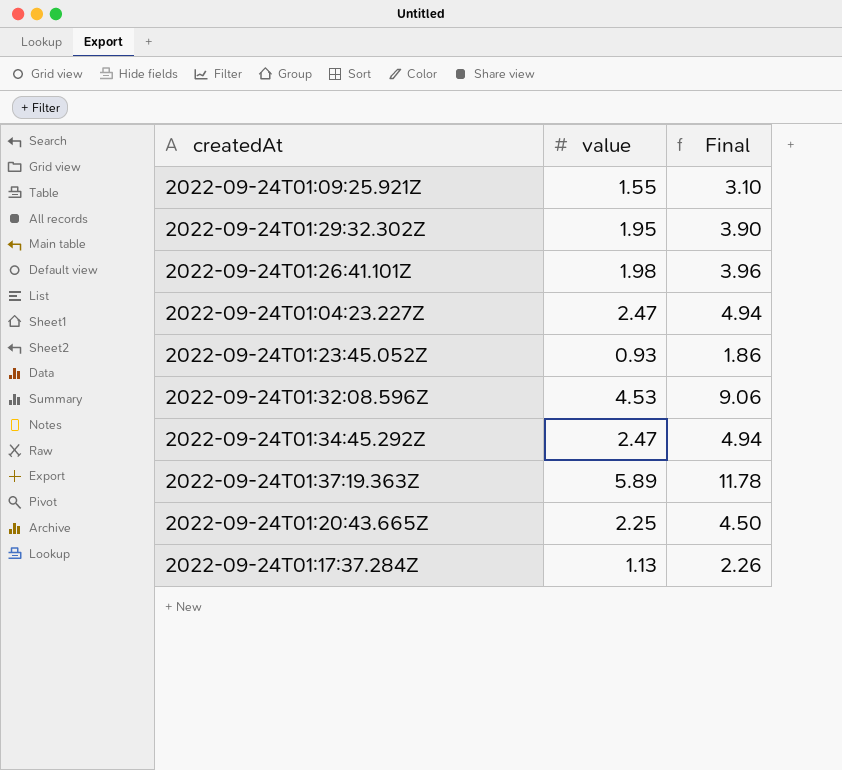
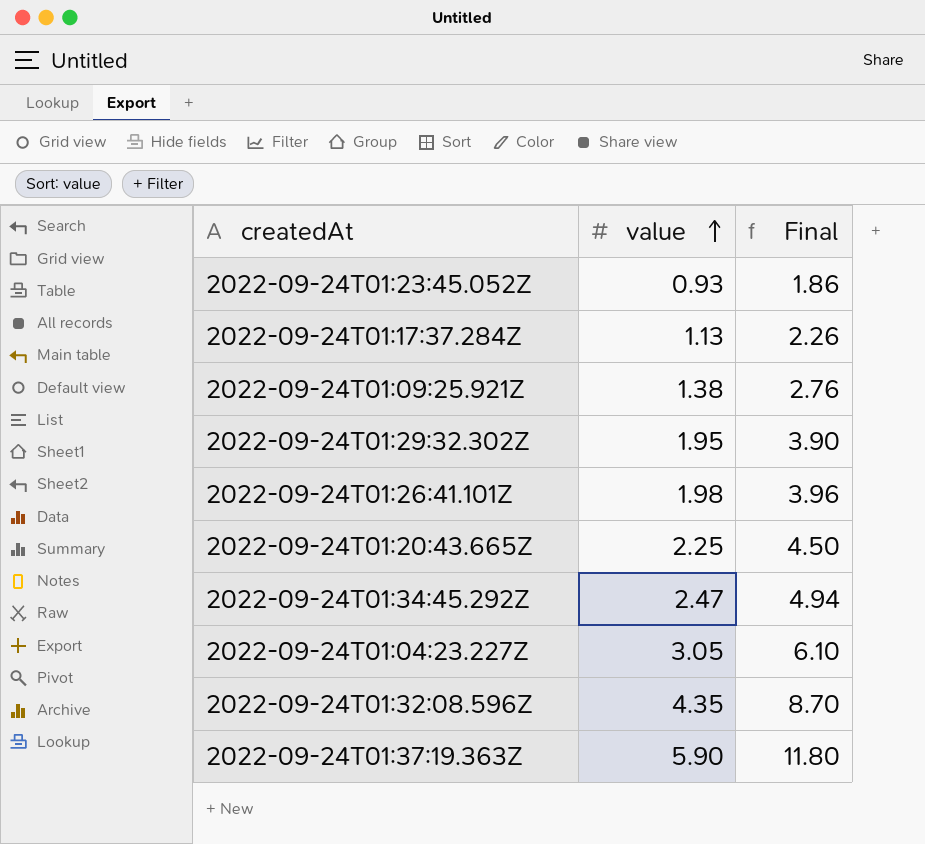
row order: none -> value ascending
2022-09-24T01:09:25.921Z | value: 1.55 -> 1.38
2022-09-24T01:09:25.921Z | Final: 3.10 -> 2.76
2022-09-24T01:04:23.227Z | value: 2.47 -> 3.05
2022-09-24T01:04:23.227Z | Final: 4.94 -> 6.10
2022-09-24T01:32:08.596Z | value: 4.53 -> 4.35
2022-09-24T01:32:08.596Z | Final: 9.06 -> 8.70
2022-09-24T01:37:19.363Z | value: 5.89 -> 5.90
2022-09-24T01:37:19.363Z | Final: 11.78 -> 11.80

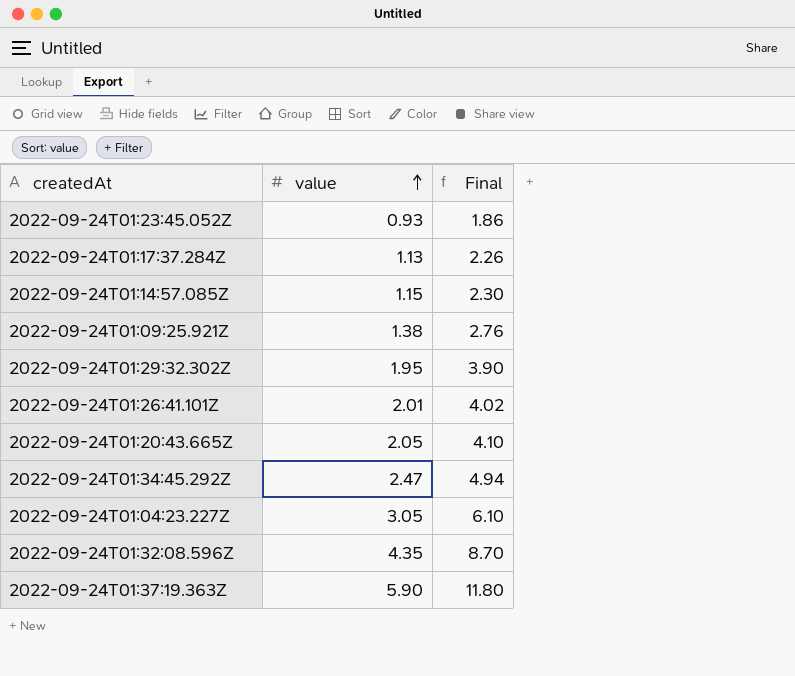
row 2022-09-24T01:14:57.085Z: none -> 1.15 | 2.30
2022-09-24T01:26:41.101Z | value: 1.98 -> 2.01
2022-09-24T01:26:41.101Z | Final: 3.96 -> 4.02
2022-09-24T01:20:43.665Z | value: 2.25 -> 2.05
2022-09-24T01:20:43.665Z | Final: 4.50 -> 4.10

